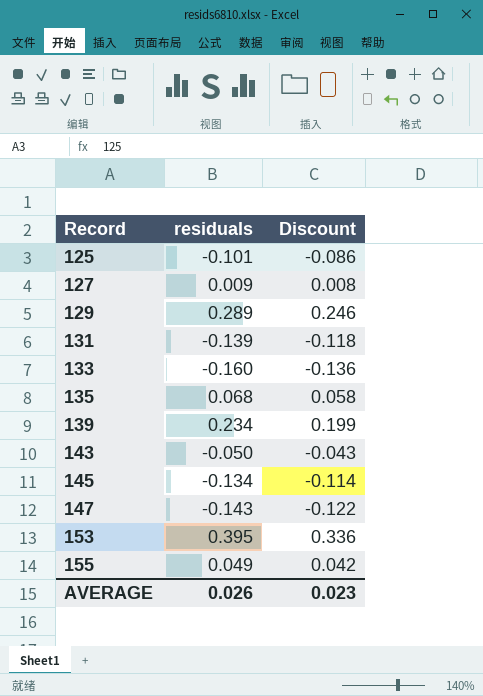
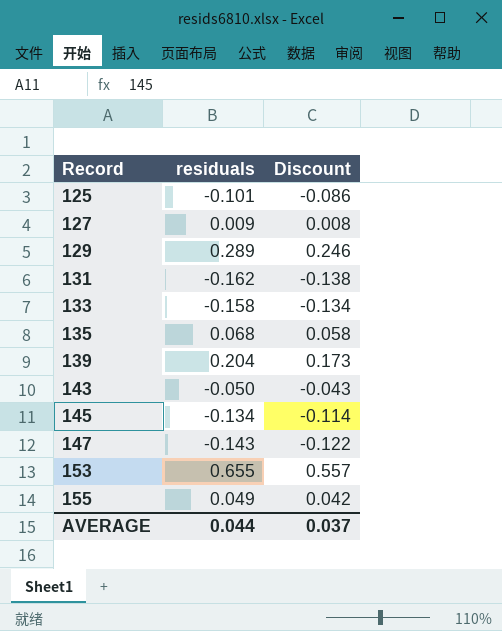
131 | residuals: -0.139 -> -0.162
131 | Discount: -0.118 -> -0.138
133 | residuals: -0.160 -> -0.158
133 | Discount: -0.136 -> -0.134
139 | residuals: 0.234 -> 0.204
139 | Discount: 0.199 -> 0.173
153 | residuals: 0.395 -> 0.655
153 | Discount: 0.336 -> 0.557
AVERAGE | residuals: 0.026 -> 0.044
AVERAGE | Discount: 0.023 -> 0.037

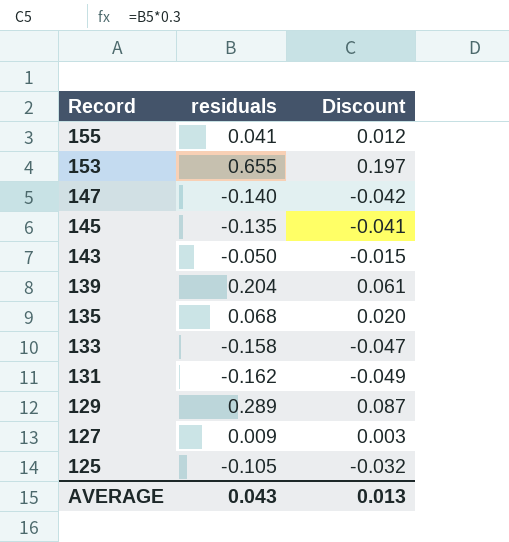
row order: Record ascending -> Record descending
column Discount | formula: [residuals] * 0.85 -> [residuals] * 0.3
155 | residuals: 0.049 -> 0.041
147 | residuals: -0.143 -> -0.140
145 | residuals: -0.134 -> -0.135
125 | residuals: -0.101 -> -0.105
AVERAGE | residuals: 0.044 -> 0.043
AVERAGE | Discount: 0.037 -> 0.013

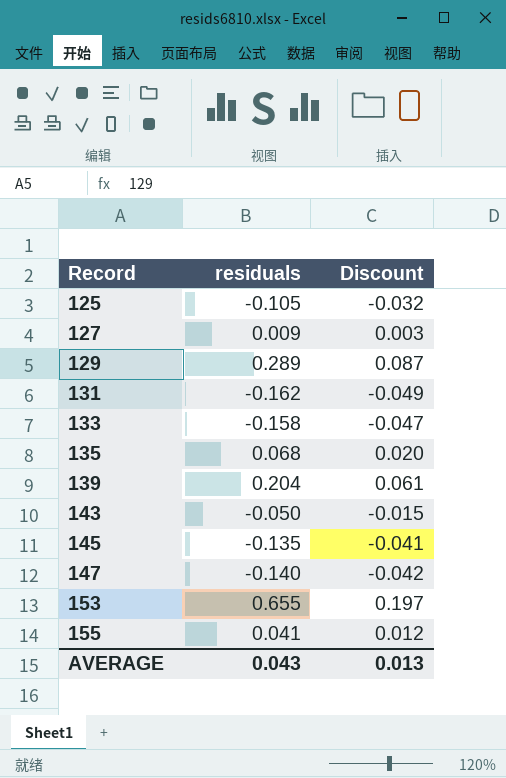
row order: Record descending -> Record ascending

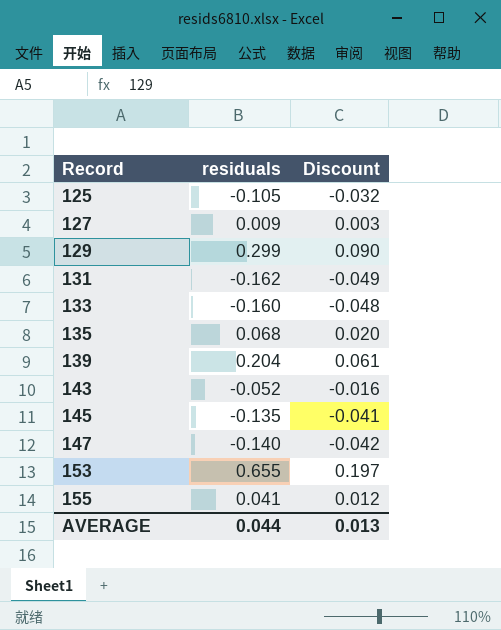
129 | residuals: 0.289 -> 0.299
129 | Discount: 0.087 -> 0.090
133 | residuals: -0.158 -> -0.160
133 | Discount: -0.047 -> -0.048
143 | residuals: -0.050 -> -0.052
143 | Discount: -0.015 -> -0.016
AVERAGE | residuals: 0.043 -> 0.044

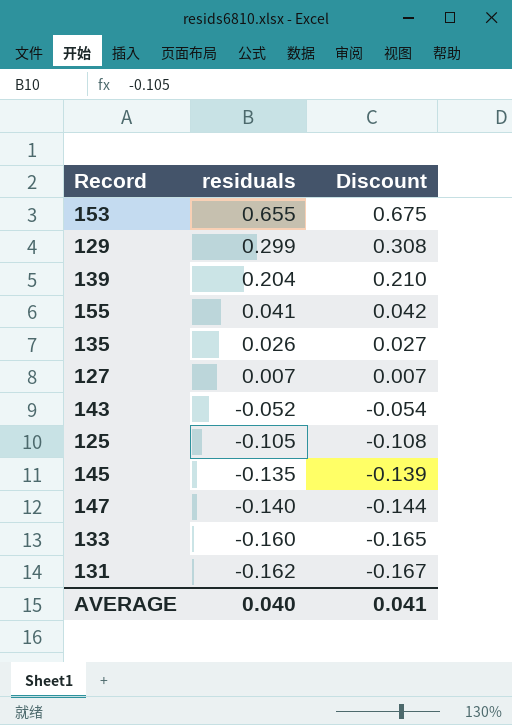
row order: Record ascending -> residuals descending
column Discount | formula: [residuals] * 0.3 -> [residuals] * 1.03
135 | residuals: 0.068 -> 0.026
127 | residuals: 0.009 -> 0.007
AVERAGE | residuals: 0.044 -> 0.040
AVERAGE | Discount: 0.013 -> 0.041

